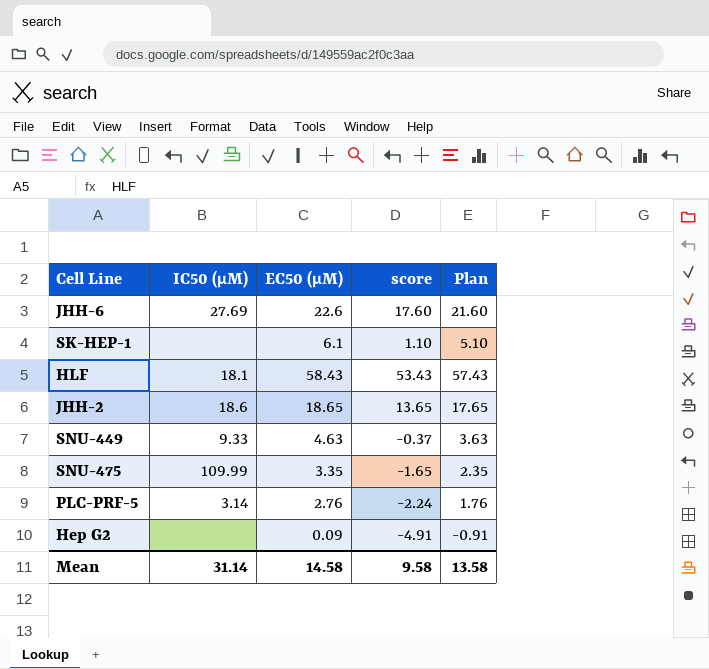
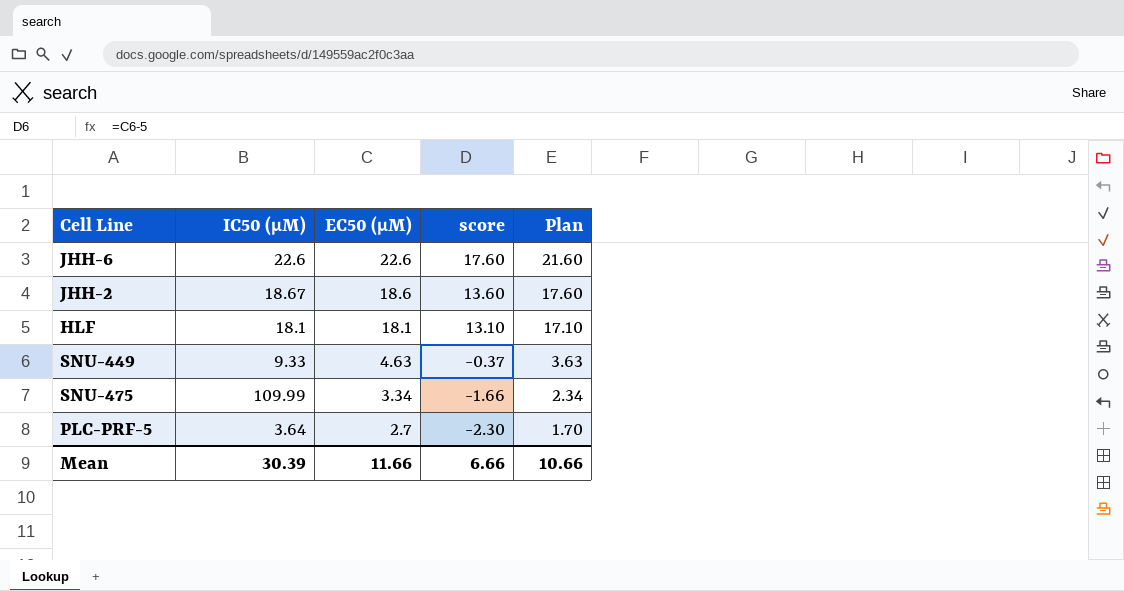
row order: none -> EC50 (µM) descending
row SK-HEP-1: none | 6.1 | 1.10 | 5.10 -> none
row Hep G2: none | 0.09 | -4.91 | -0.91 -> none
JHH-6 | IC50 (µM): 27.69 -> 22.6
JHH-2 | IC50 (µM): 18.6 -> 18.67
JHH-2 | EC50 (µM): 18.65 -> 18.6
JHH-2 | score: 13.65 -> 13.60
JHH-2 | Plan: 17.65 -> 17.60
HLF | EC50 (µM): 58.43 -> 18.1
HLF | score: 53.43 -> 13.10
HLF | Plan: 57.43 -> 17.10
SNU-475 | EC50 (µM): 3.35 -> 3.34
SNU-475 | score: -1.65 -> -1.66
SNU-475 | Plan: 2.35 -> 2.34
PLC-PRF-5 | IC50 (µM): 3.14 -> 3.64
PLC-PRF-5 | EC50 (µM): 2.76 -> 2.7
PLC-PRF-5 | score: -2.24 -> -2.30
PLC-PRF-5 | Plan: 1.76 -> 1.70
Mean | IC50 (µM): 31.14 -> 30.39
Mean | EC50 (µM): 14.58 -> 11.66
Mean | score: 9.58 -> 6.66
Mean | Plan: 13.58 -> 10.66

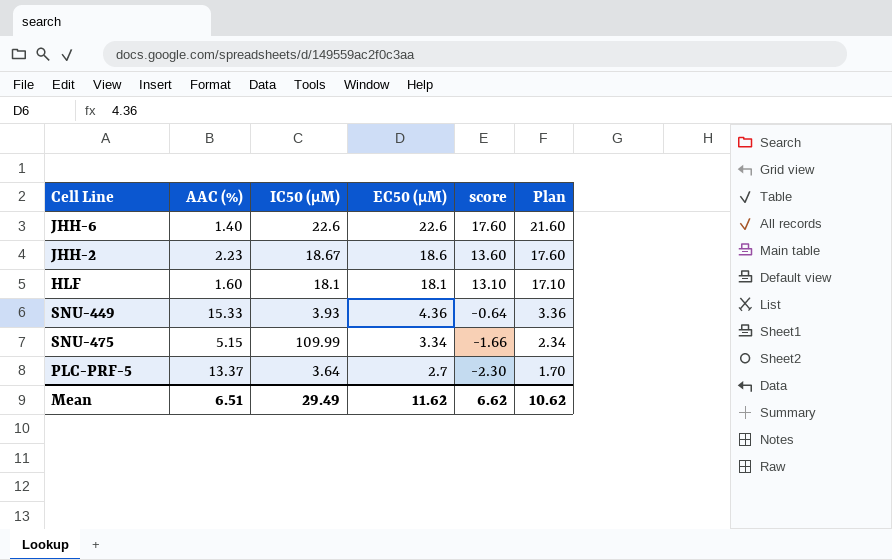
column AAC (%) | position: none -> 2
SNU-449 | IC50 (µM): 9.33 -> 3.93
SNU-449 | EC50 (µM): 4.63 -> 4.36
SNU-449 | score: -0.37 -> -0.64
SNU-449 | Plan: 3.63 -> 3.36
Mean | IC50 (µM): 30.39 -> 29.49
Mean | EC50 (µM): 11.66 -> 11.62
Mean | score: 6.66 -> 6.62
Mean | Plan: 10.66 -> 10.62

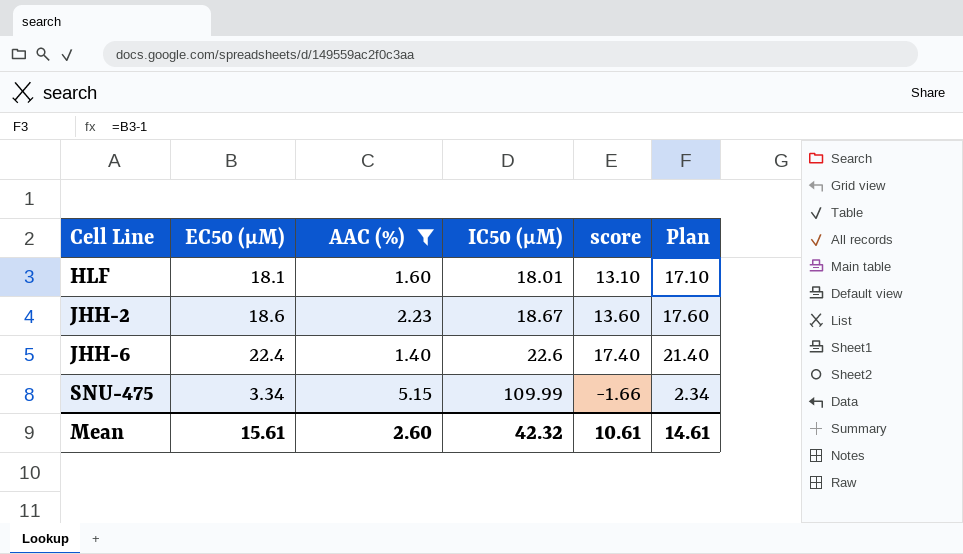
filter: none -> AAC (%) <= 5.15
row order: EC50 (µM) descending -> Cell Line ascending
column EC50 (µM) | position: 4 -> 2
HLF | IC50 (µM): 18.1 -> 18.01
JHH-6 | EC50 (µM): 22.6 -> 22.4
JHH-6 | score: 17.60 -> 17.40
JHH-6 | Plan: 21.60 -> 21.40
Mean | EC50 (µM): 11.62 -> 15.61
Mean | AAC (%): 6.51 -> 2.60
Mean | IC50 (µM): 29.49 -> 42.32
Mean | score: 6.62 -> 10.61
Mean | Plan: 10.62 -> 14.61

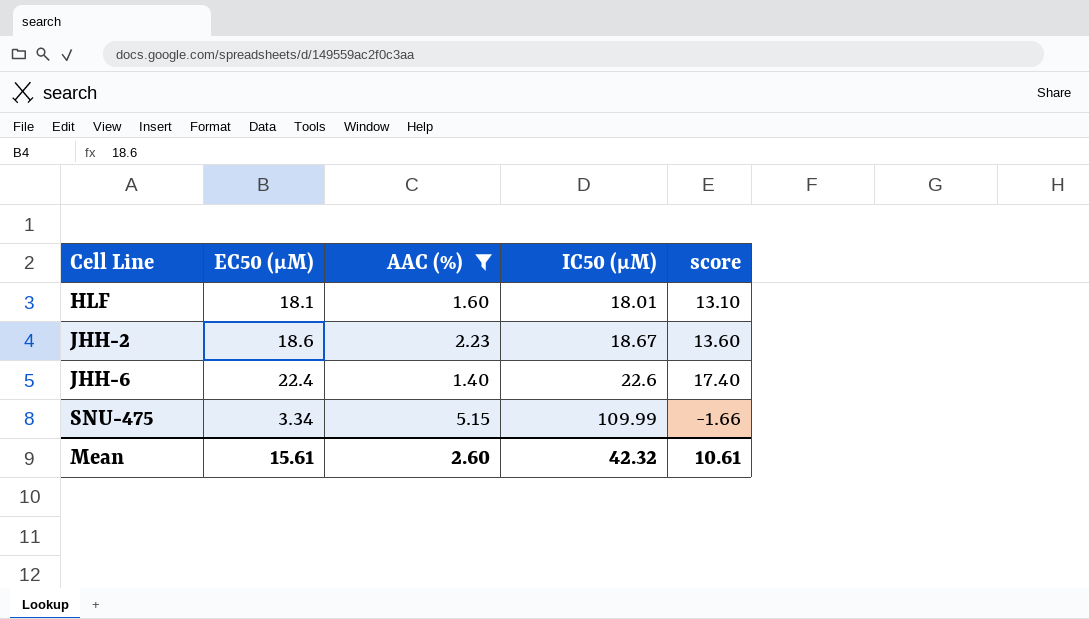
column Plan | formula: [EC50 (µM)] - 1 -> none

